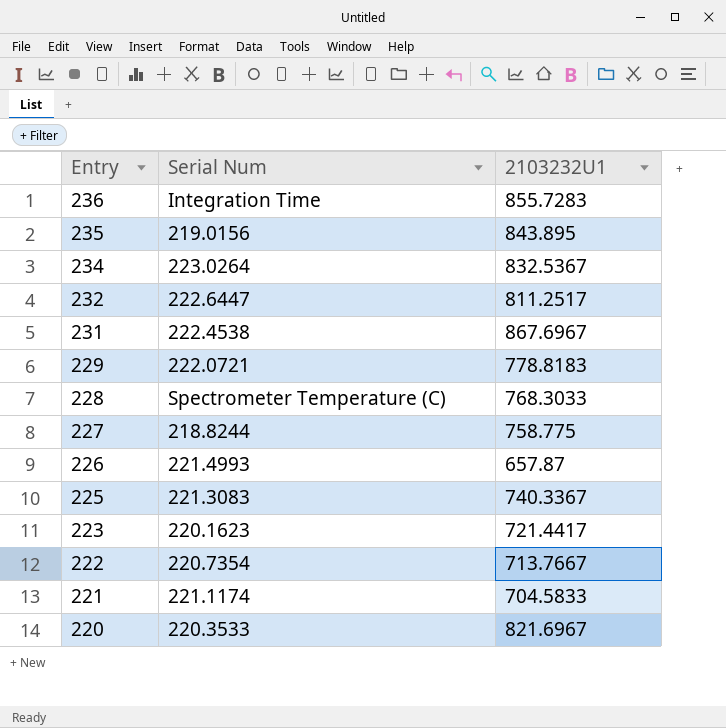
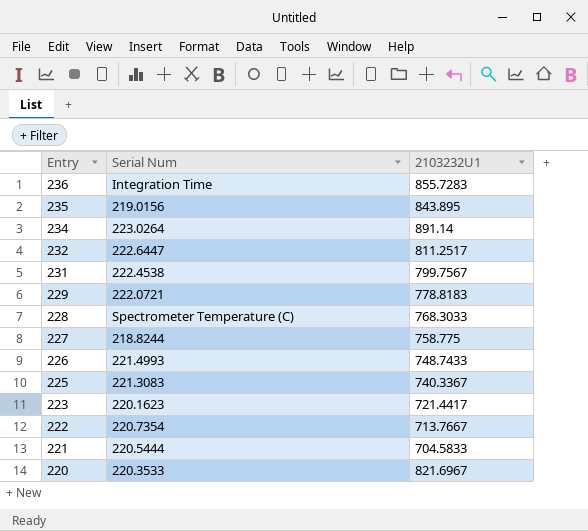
234 | 2103232U1: 832.5367 -> 891.14
231 | 2103232U1: 867.6967 -> 799.7567
226 | 2103232U1: 657.87 -> 748.7433
221 | Serial Num: 221.1174 -> 220.5444

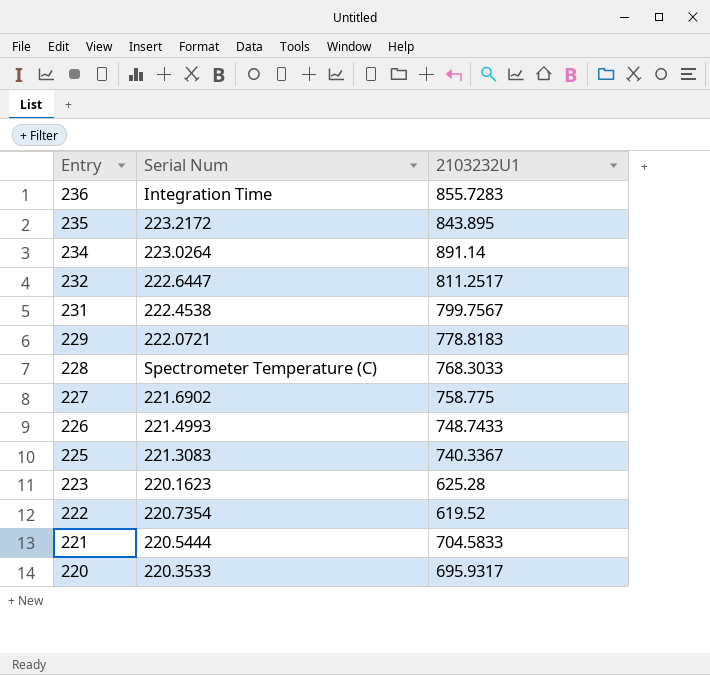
235 | Serial Num: 219.0156 -> 223.2172
227 | Serial Num: 218.8244 -> 221.6902
223 | 2103232U1: 721.4417 -> 625.28
222 | 2103232U1: 713.7667 -> 619.52
220 | 2103232U1: 821.6967 -> 695.9317

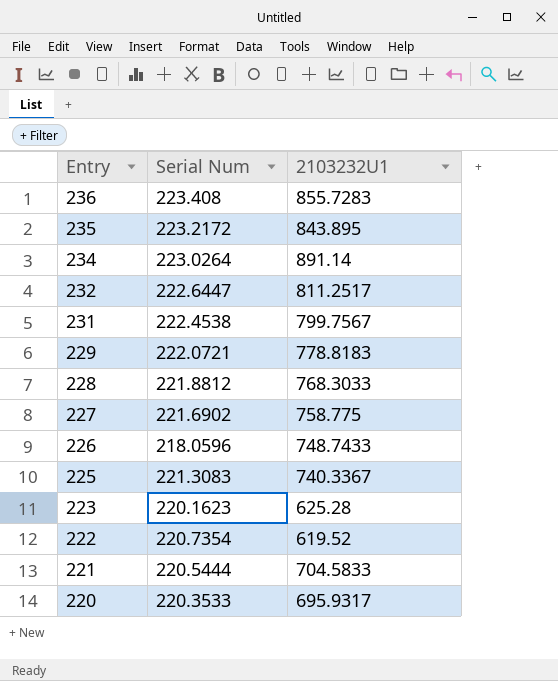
236 | Serial Num: Integration Time -> 223.408
228 | Serial Num: Spectrometer Temperature (C) -> 221.8812
226 | Serial Num: 221.4993 -> 218.0596

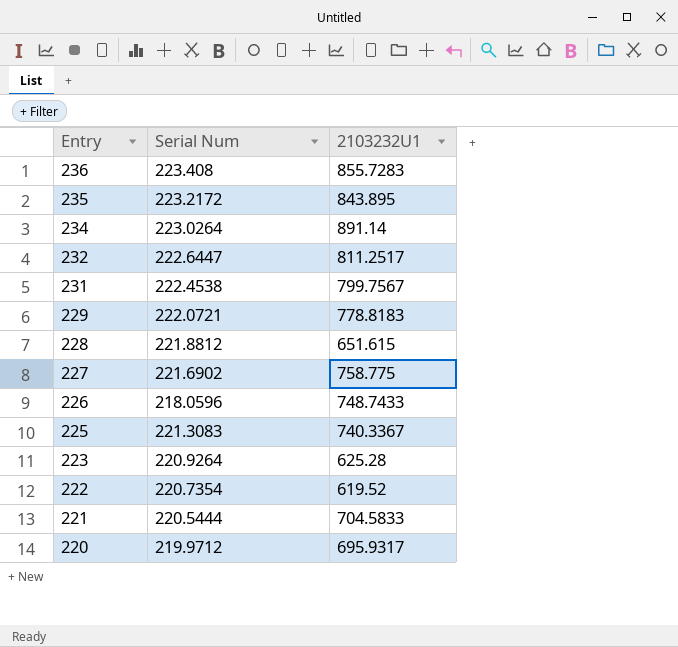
228 | 2103232U1: 768.3033 -> 651.615
223 | Serial Num: 220.1623 -> 220.9264
220 | Serial Num: 220.3533 -> 219.9712

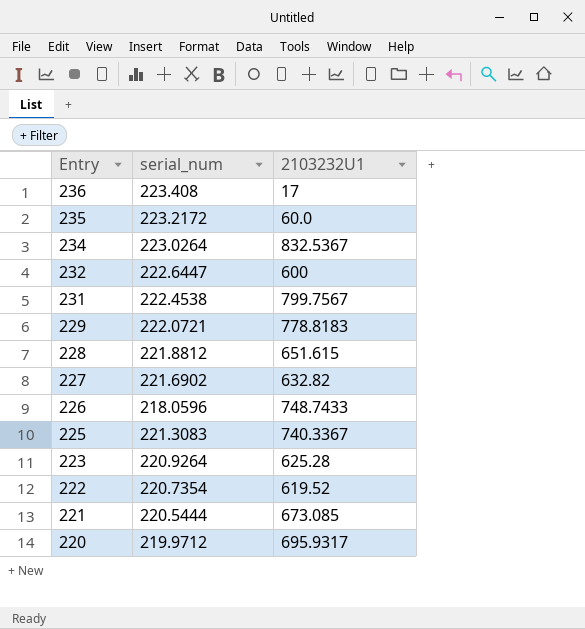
column name: Serial Num -> serial_num
236 | 2103232U1: 855.7283 -> 17
235 | 2103232U1: 843.895 -> 60.0
234 | 2103232U1: 891.14 -> 832.5367
232 | 2103232U1: 811.2517 -> 600
227 | 2103232U1: 758.775 -> 632.82
221 | 2103232U1: 704.5833 -> 673.085

